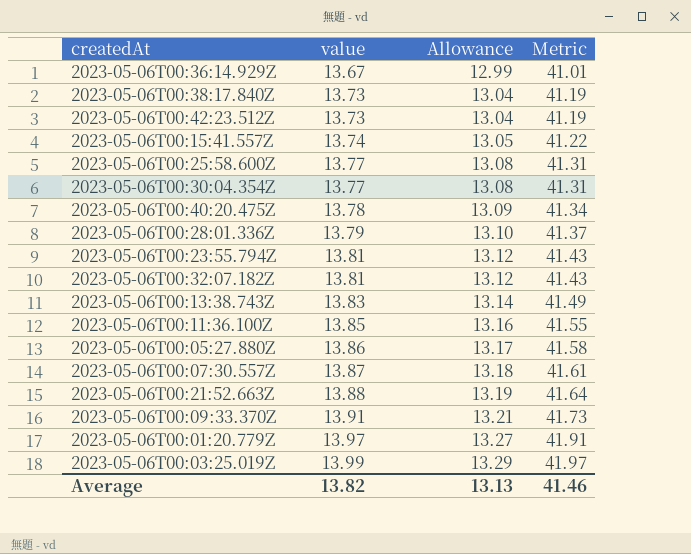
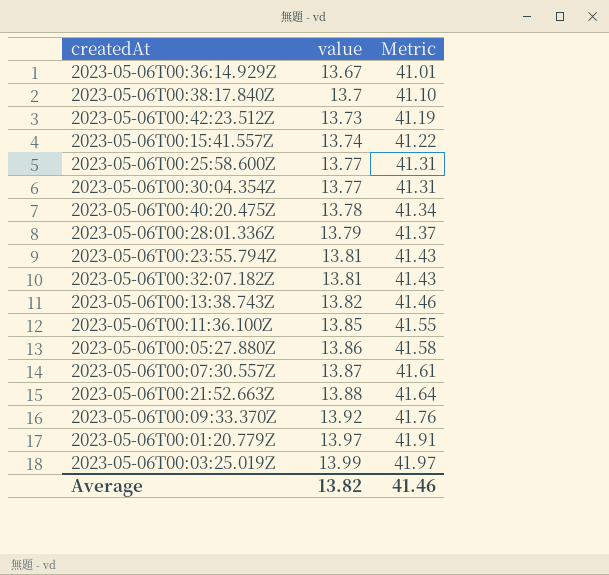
column Allowance | formula: [value] * 0.95 -> none
2023-05-06T00:38:17.840Z | value: 13.73 -> 13.7
2023-05-06T00:38:17.840Z | Metric: 41.19 -> 41.10
2023-05-06T00:13:38.743Z | value: 13.83 -> 13.82
2023-05-06T00:13:38.743Z | Metric: 41.49 -> 41.46
2023-05-06T00:09:33.370Z | value: 13.91 -> 13.92
2023-05-06T00:09:33.370Z | Metric: 41.73 -> 41.76

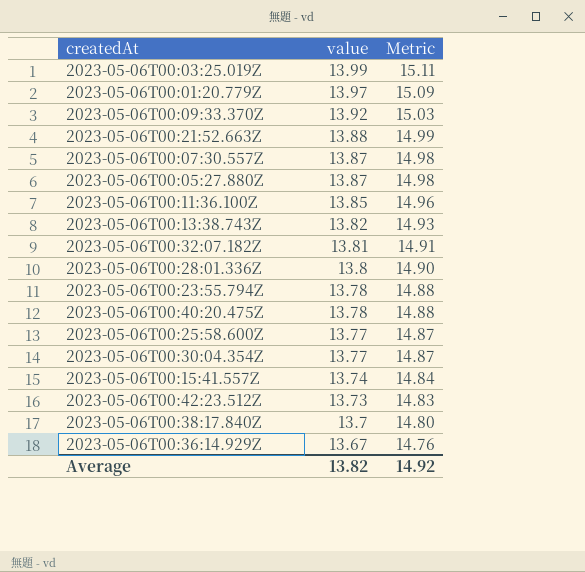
row order: value ascending -> value descending
column Metric | formula: [value] * 3 -> [value] * 1.08
2023-05-06T00:05:27.880Z | value: 13.86 -> 13.87
2023-05-06T00:28:01.336Z | value: 13.79 -> 13.8
2023-05-06T00:23:55.794Z | value: 13.81 -> 13.78
Average | Metric: 41.46 -> 14.92

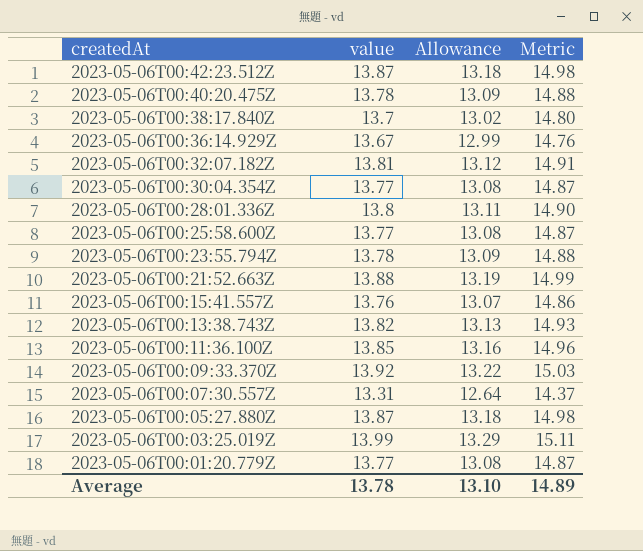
row order: value descending -> createdAt descending
column Allowance | formula: none -> [value] * 0.95
2023-05-06T00:42:23.512Z | value: 13.73 -> 13.87
2023-05-06T00:42:23.512Z | Metric: 14.83 -> 14.98
2023-05-06T00:15:41.557Z | value: 13.74 -> 13.76
2023-05-06T00:15:41.557Z | Metric: 14.84 -> 14.86
2023-05-06T00:07:30.557Z | value: 13.87 -> 13.31
2023-05-06T00:07:30.557Z | Metric: 14.98 -> 14.37
2023-05-06T00:01:20.779Z | value: 13.97 -> 13.77
2023-05-06T00:01:20.779Z | Metric: 15.09 -> 14.87
Average | value: 13.82 -> 13.78
Average | Metric: 14.92 -> 14.89

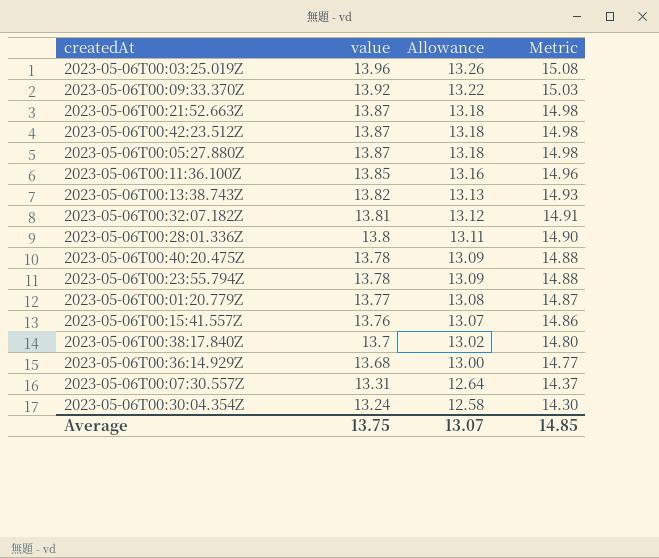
row order: createdAt descending -> value descending
row 2023-05-06T00:25:58.600Z: 13.77 | 13.08 | 14.87 -> none
2023-05-06T00:03:25.019Z | value: 13.99 -> 13.96
2023-05-06T00:03:25.019Z | Allowance: 13.29 -> 13.26
2023-05-06T00:03:25.019Z | Metric: 15.11 -> 15.08
2023-05-06T00:21:52.663Z | value: 13.88 -> 13.87
2023-05-06T00:21:52.663Z | Allowance: 13.19 -> 13.18
2023-05-06T00:21:52.663Z | Metric: 14.99 -> 14.98
2023-05-06T00:36:14.929Z | value: 13.67 -> 13.68
2023-05-06T00:36:14.929Z | Allowance: 12.99 -> 13.00
2023-05-06T00:36:14.929Z | Metric: 14.76 -> 14.77
2023-05-06T00:30:04.354Z | value: 13.77 -> 13.24
2023-05-06T00:30:04.354Z | Allowance: 13.08 -> 12.58
2023-05-06T00:30:04.354Z | Metric: 14.87 -> 14.30
Average | value: 13.78 -> 13.75
Average | Allowance: 13.10 -> 13.07
Average | Metric: 14.89 -> 14.85

